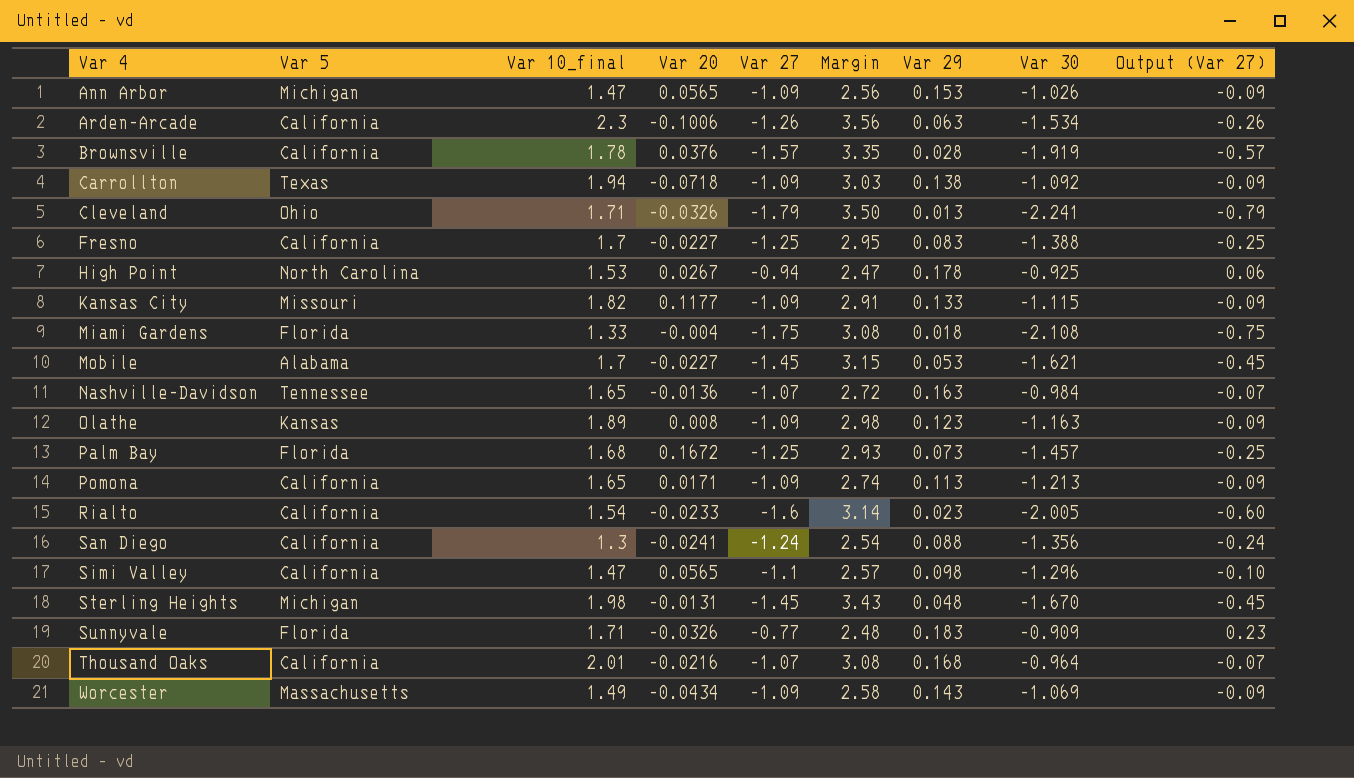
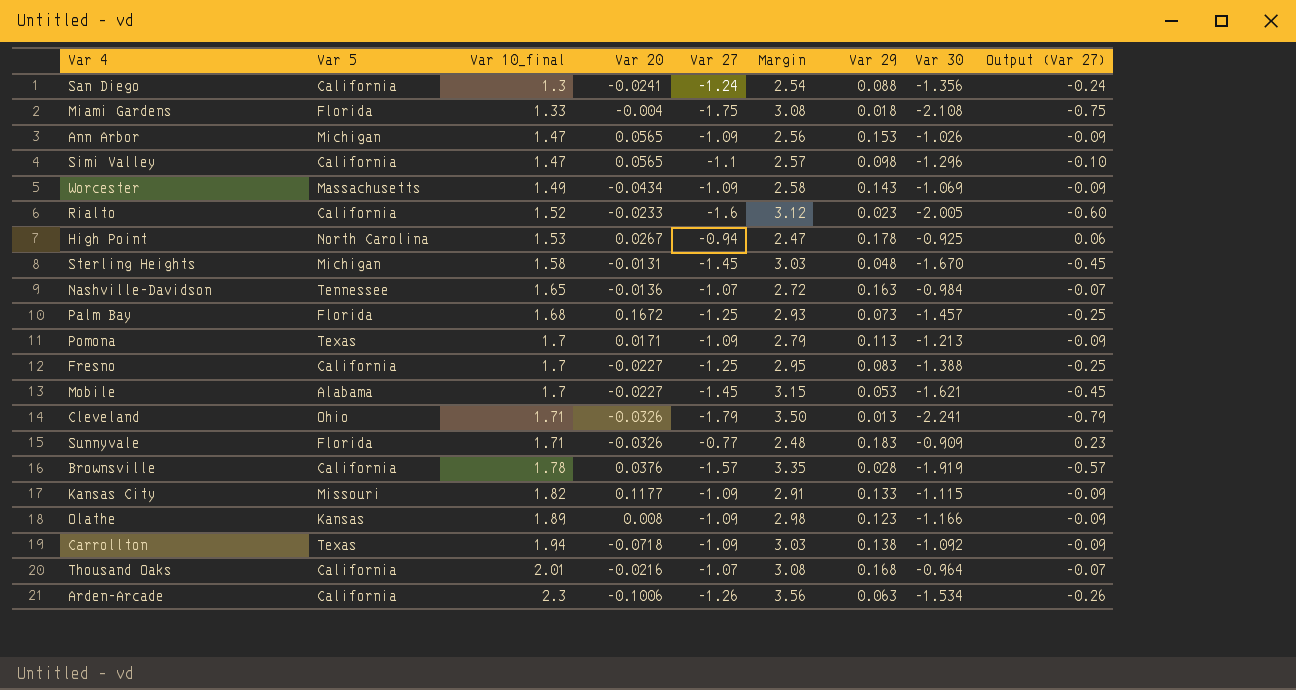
row order: Var 4 ascending -> Var 10_final ascending
Rialto | Var 10_final: 1.54 -> 1.52
Rialto | Margin: 3.14 -> 3.12
Sterling Heights | Var 10_final: 1.98 -> 1.58
Sterling Heights | Margin: 3.43 -> 3.03
Pomona | Var 5: California -> Texas
Pomona | Var 10_final: 1.65 -> 1.7
Pomona | Margin: 2.74 -> 2.79
Olathe | Var 30: -1.163 -> -1.166

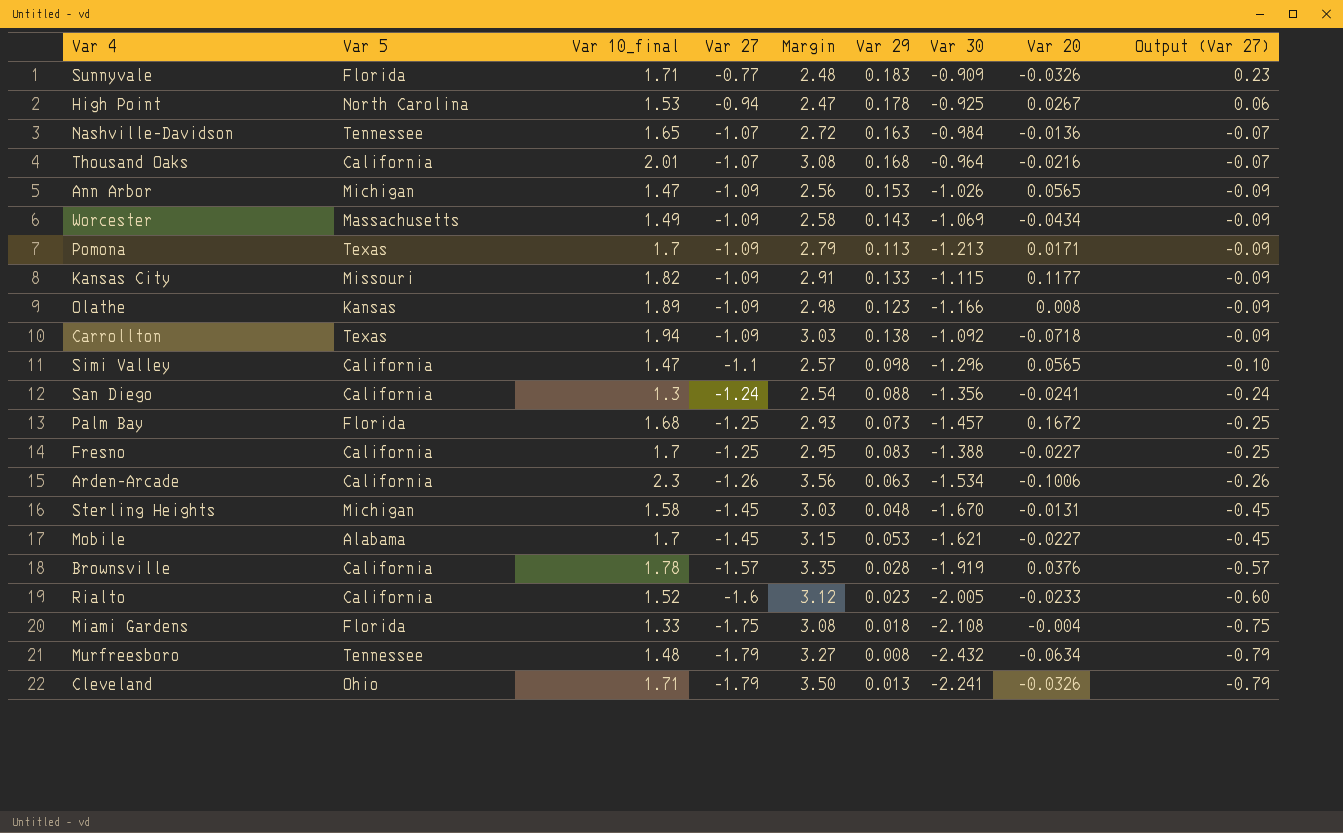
row order: Var 10_final ascending -> Var 27 descending
column Var 20 | position: 4 -> 8
row Murfreesboro: none -> Tennessee | 1.48 | -1.79 | 3.27 | 0.008 | -2.432 | -0.0634 | -0.79

